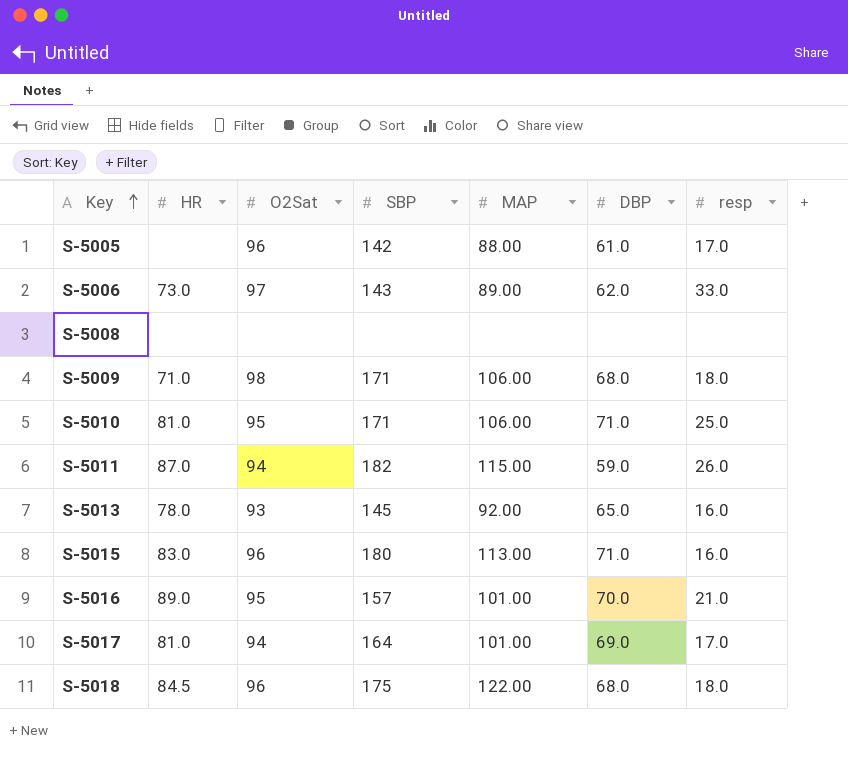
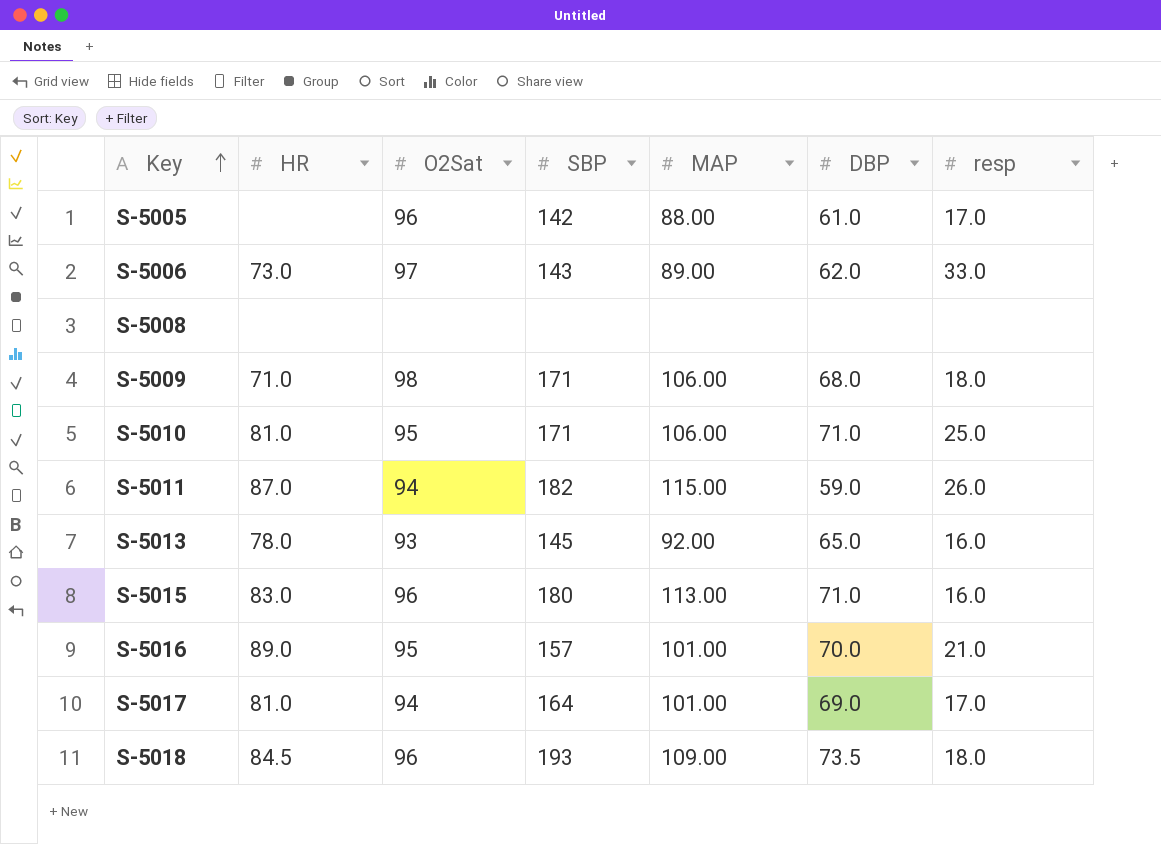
S-5018 | SBP: 175 -> 193
S-5018 | MAP: 122.00 -> 109.00
S-5018 | DBP: 68.0 -> 73.5

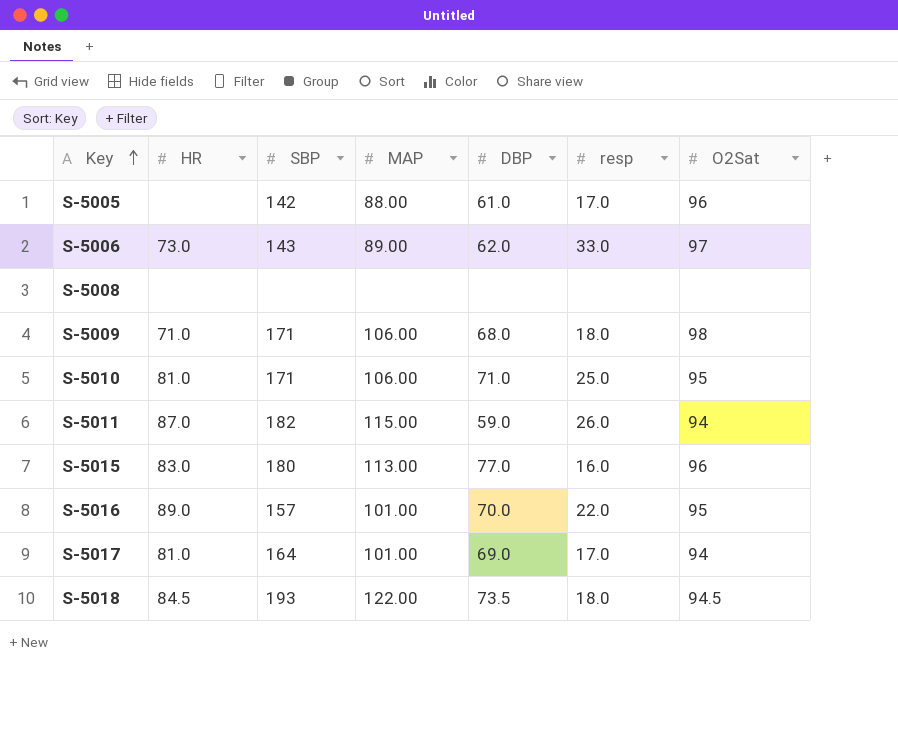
column O2Sat | position: 3 -> 7
row S-5013: 78.0 | 93 | 145 | 92.00 | 65.0 | 16.0 -> none
S-5015 | DBP: 71.0 -> 77.0
S-5016 | resp: 21.0 -> 22.0
S-5018 | MAP: 109.00 -> 122.00
S-5018 | O2Sat: 96 -> 94.5

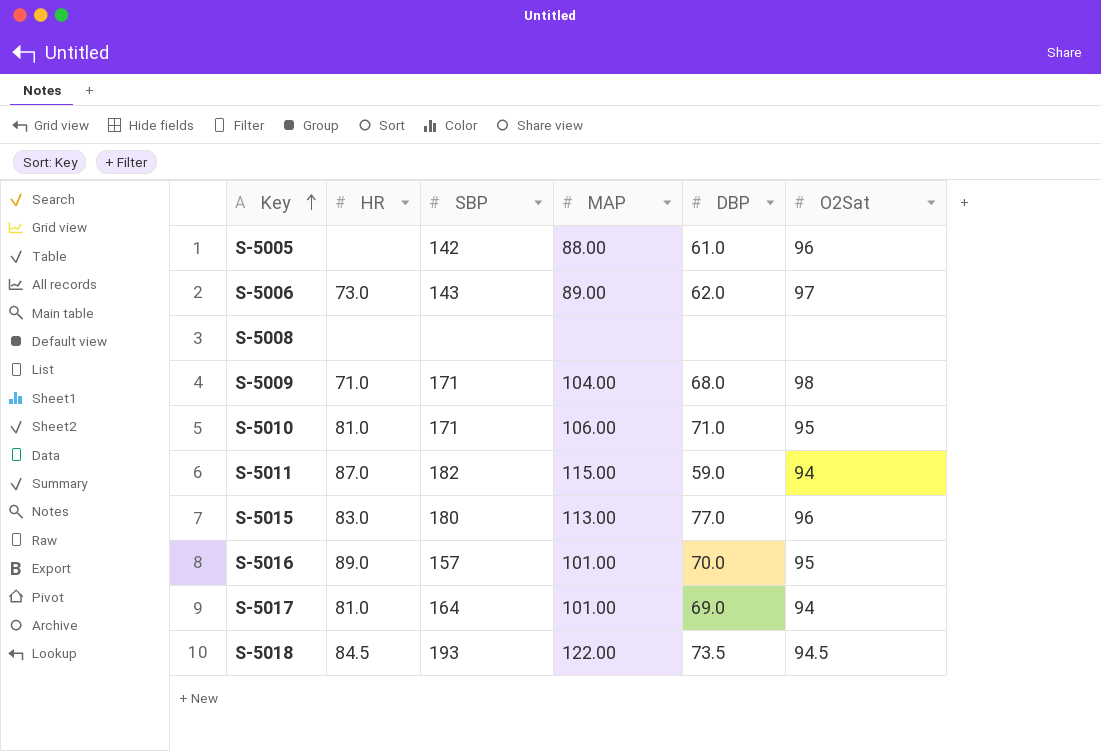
column resp | position: 6 -> none
S-5009 | MAP: 106.00 -> 104.00

